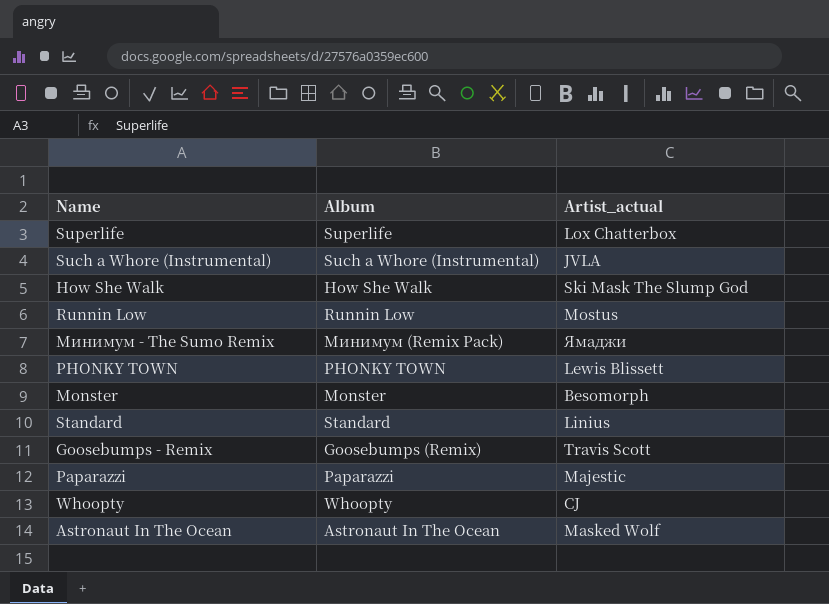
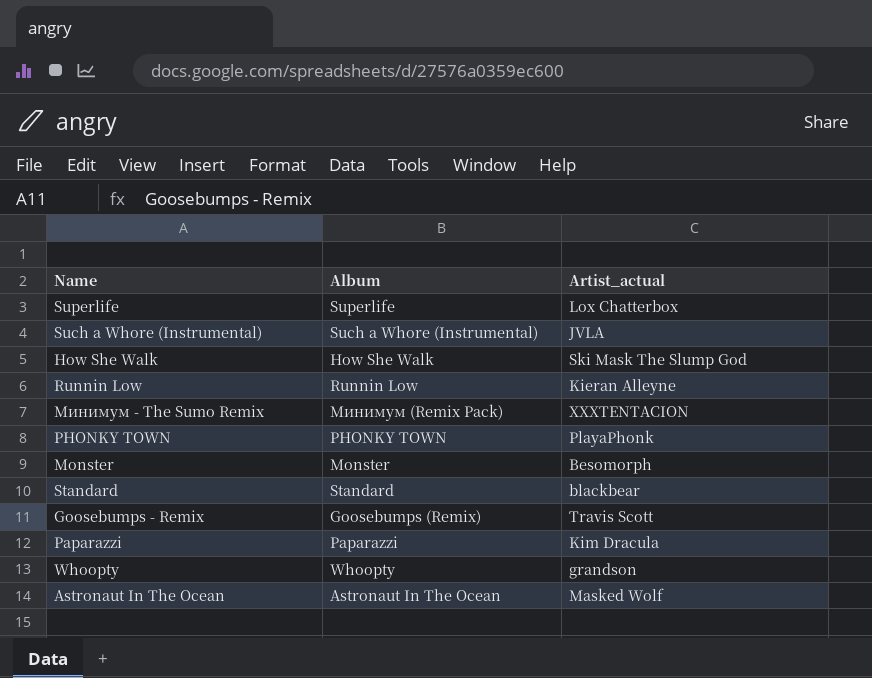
Runnin Low | Artist_actual: Mostus -> Kieran Alleyne
Минимум - The Sumo Remix | Artist_actual: Ямаджи -> XXXTENTACION
PHONKY TOWN | Artist_actual: Lewis Blissett -> PlayaPhonk
Standard | Artist_actual: Linius -> blackbear
Paparazzi | Artist_actual: Majestic -> Kim Dracula
Whoopty | Artist_actual: CJ -> grandson

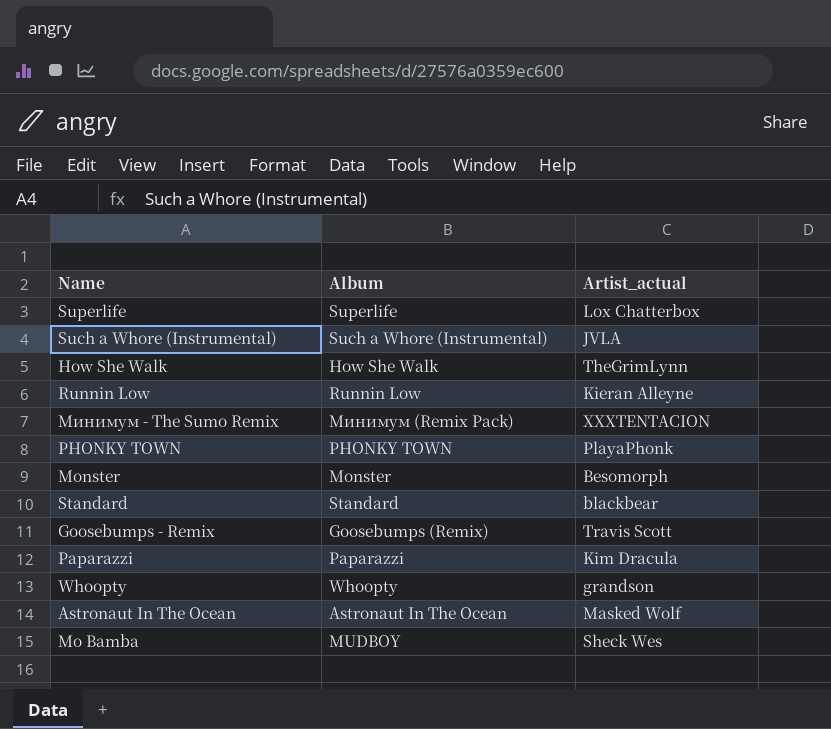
How She Walk | Artist_actual: Ski Mask The Slump God -> TheGrimLynn
row Mo Bamba: none -> MUDBOY | Sheck Wes

